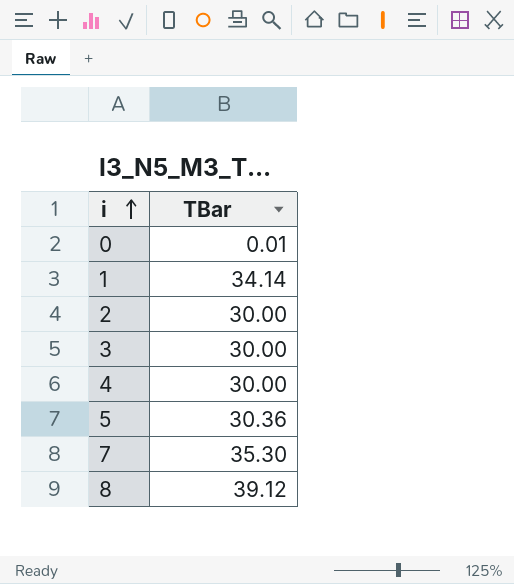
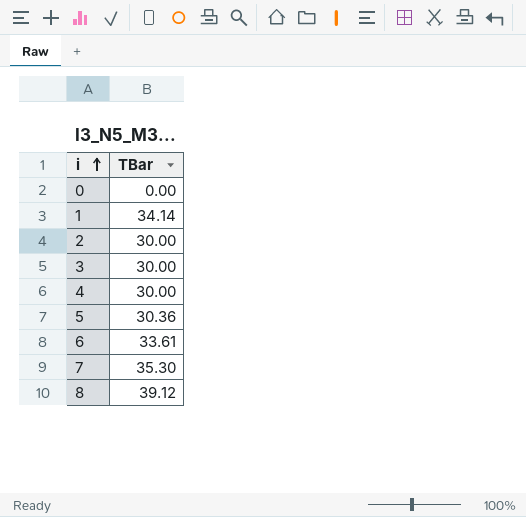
0 | TBar: 0.01 -> 0.00
row 6: none -> 33.61

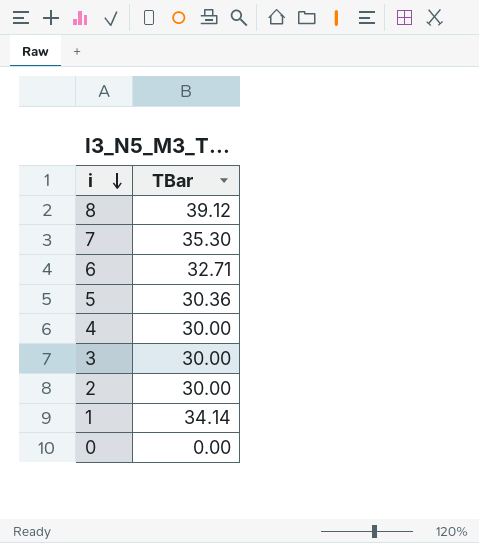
row order: i ascending -> i descending
6 | TBar: 33.61 -> 32.71

